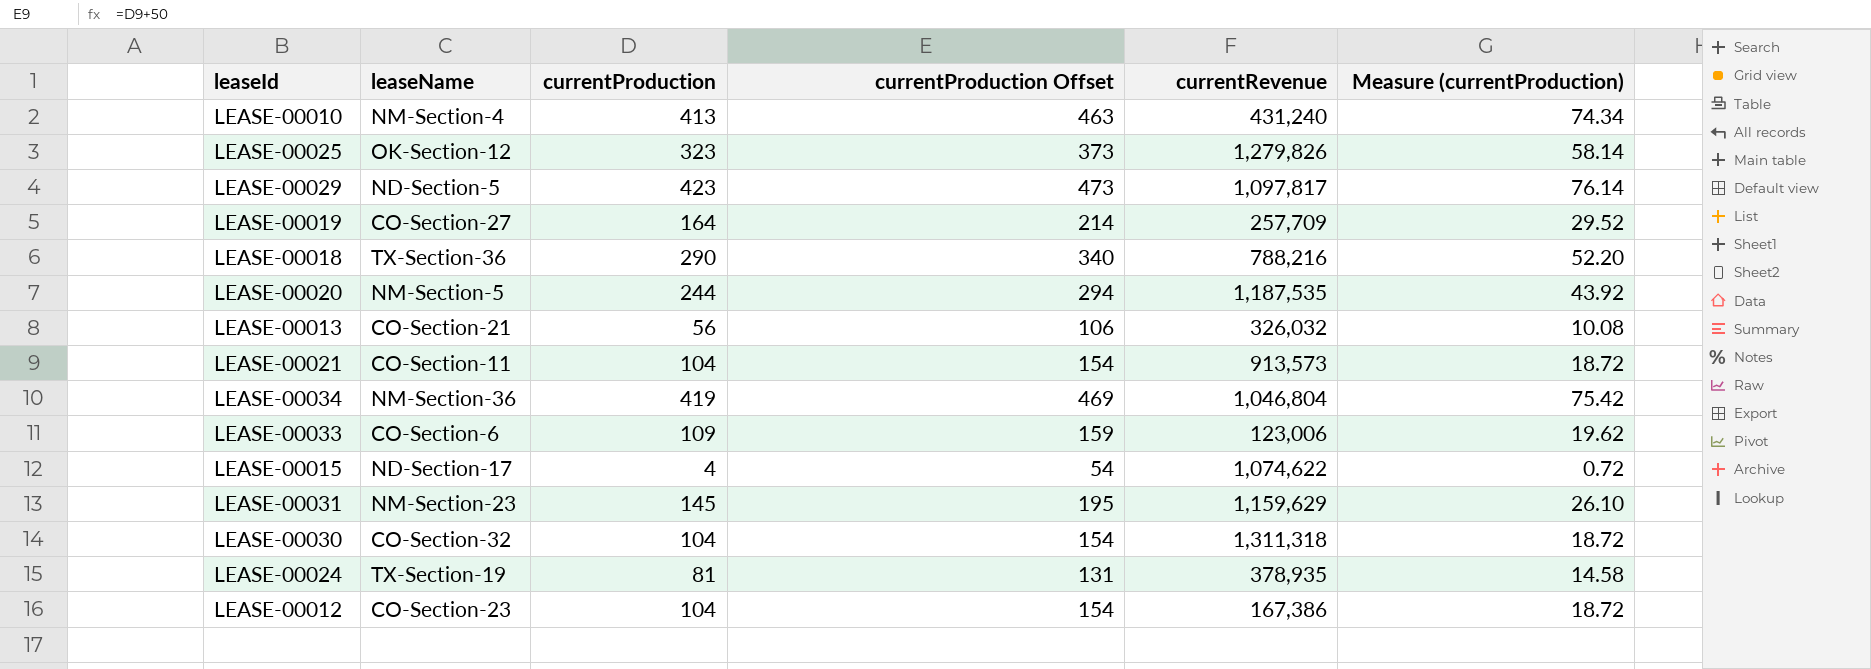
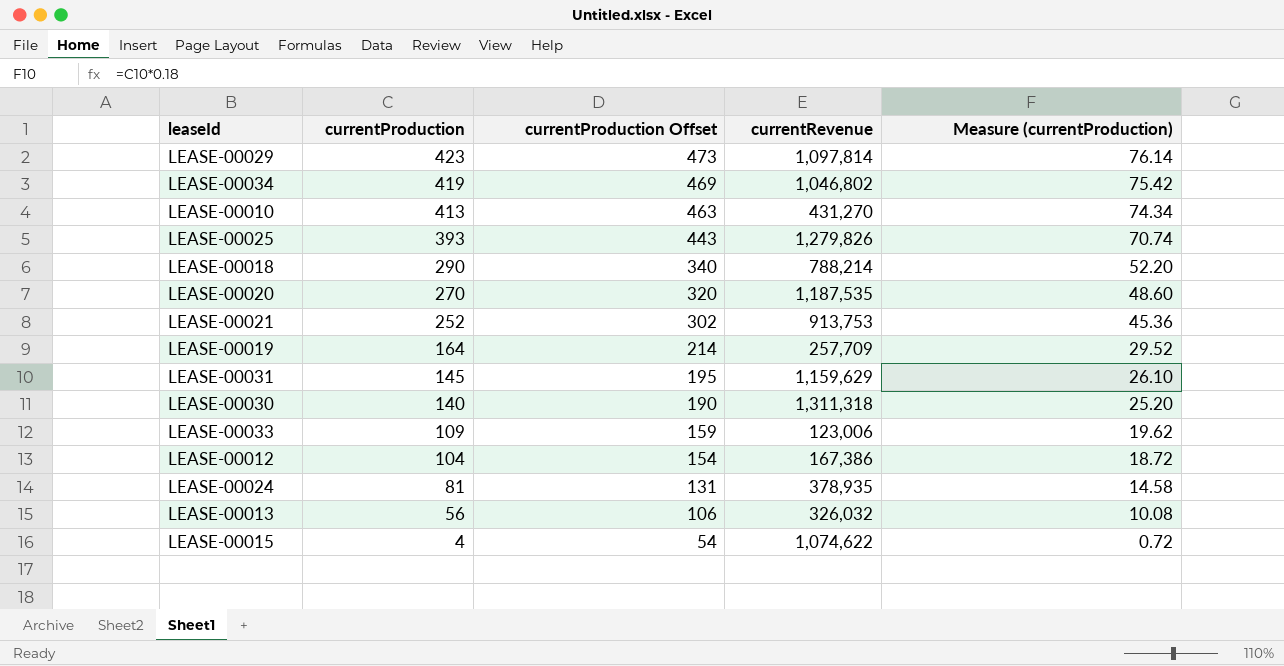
row order: none -> currentProduction descending
column leaseName | position: 2 -> none
LEASE-00029 | currentRevenue: 1,097,817 -> 1,097,814
LEASE-00034 | currentRevenue: 1,046,804 -> 1,046,802
LEASE-00010 | currentRevenue: 431,240 -> 431,270
LEASE-00025 | currentProduction: 323 -> 393
LEASE-00025 | currentProduction Offset: 373 -> 443
LEASE-00025 | Measure (currentProduction): 58.14 -> 70.74
LEASE-00018 | currentRevenue: 788,216 -> 788,214
LEASE-00020 | currentProduction: 244 -> 270
LEASE-00020 | currentProduction Offset: 294 -> 320
LEASE-00020 | Measure (currentProduction): 43.92 -> 48.60
LEASE-00021 | currentProduction: 104 -> 252
LEASE-00021 | currentProduction Offset: 154 -> 302
LEASE-00021 | currentRevenue: 913,573 -> 913,753
LEASE-00021 | Measure (currentProduction): 18.72 -> 45.36
LEASE-00030 | currentProduction: 104 -> 140
LEASE-00030 | currentProduction Offset: 154 -> 190
LEASE-00030 | Measure (currentProduction): 18.72 -> 25.20

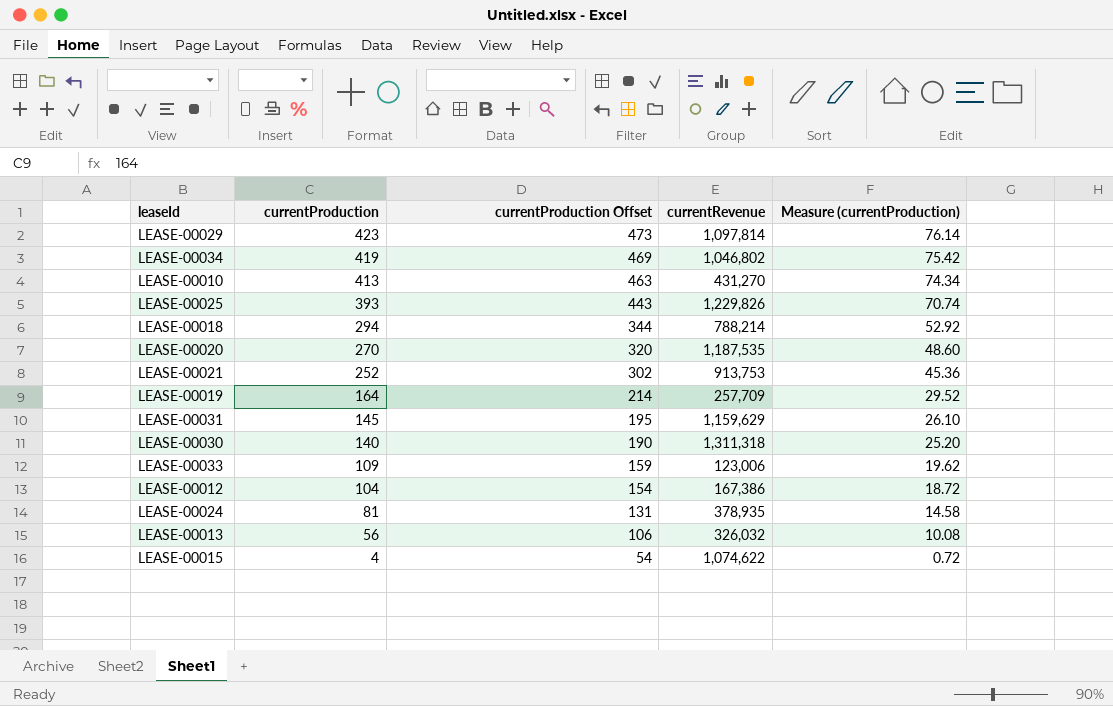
LEASE-00025 | currentRevenue: 1,279,826 -> 1,229,826
LEASE-00018 | currentProduction: 290 -> 294
LEASE-00018 | currentProduction Offset: 340 -> 344
LEASE-00018 | Measure (currentProduction): 52.20 -> 52.92

